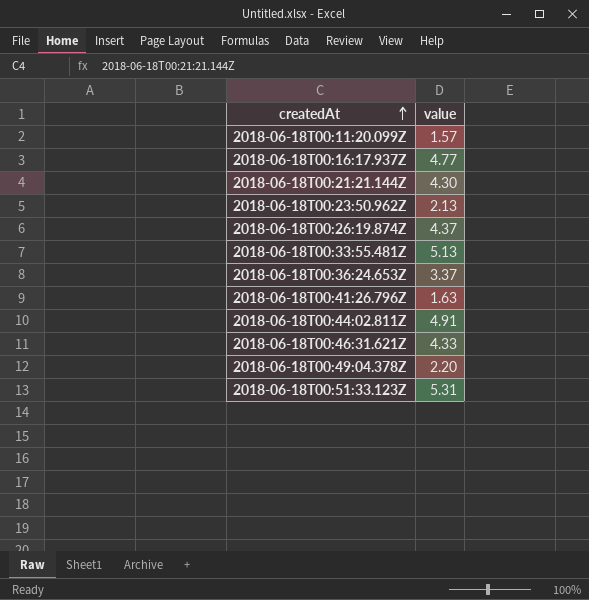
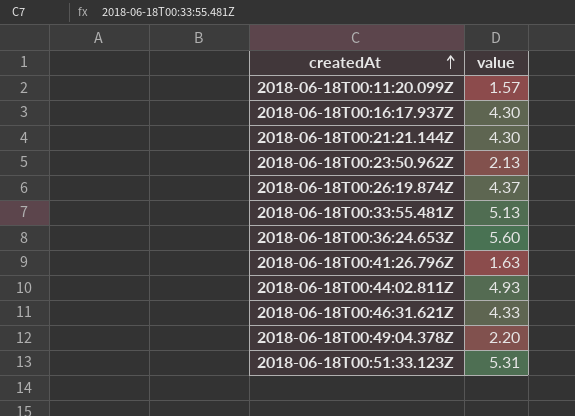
2018-06-18T00:16:17.937Z | value: 4.77 -> 4.30
2018-06-18T00:36:24.653Z | value: 3.37 -> 5.60
2018-06-18T00:44:02.811Z | value: 4.91 -> 4.93

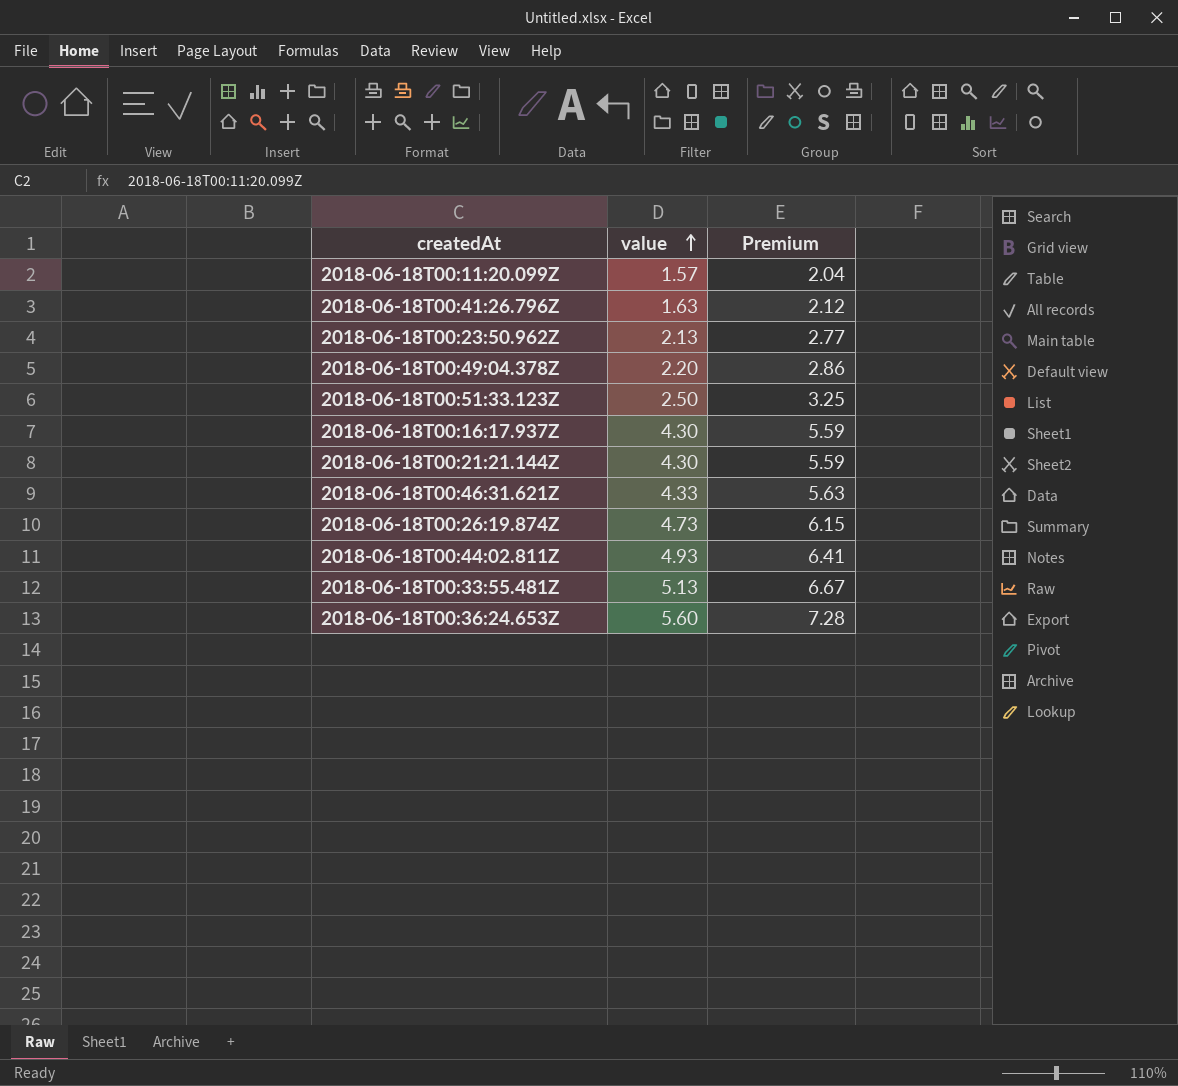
row order: createdAt ascending -> value ascending
column Premium | formula: none -> [value] * 1.3
2018-06-18T00:51:33.123Z | value: 5.31 -> 2.50
2018-06-18T00:26:19.874Z | value: 4.37 -> 4.73

